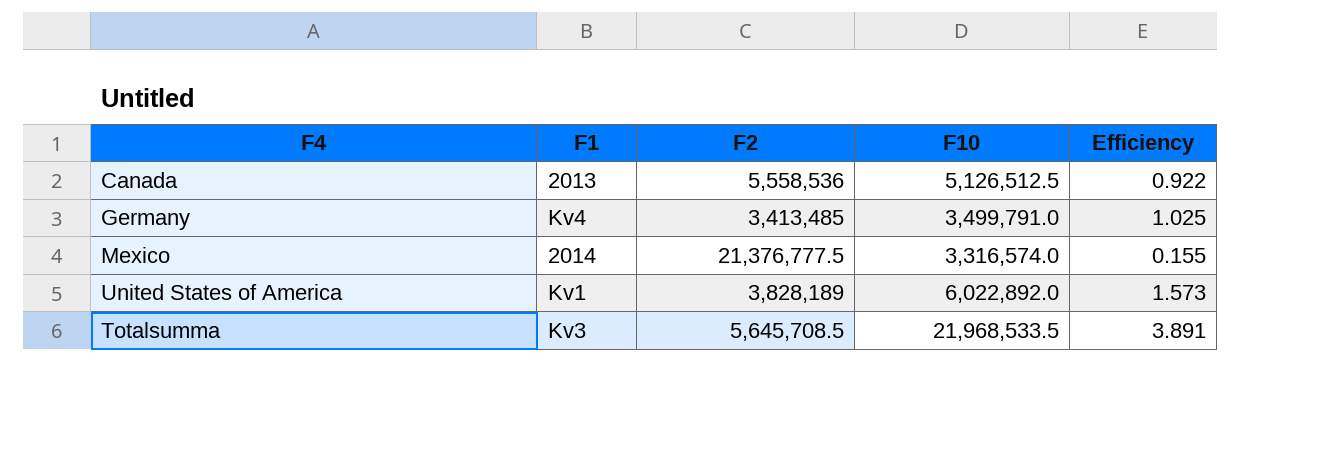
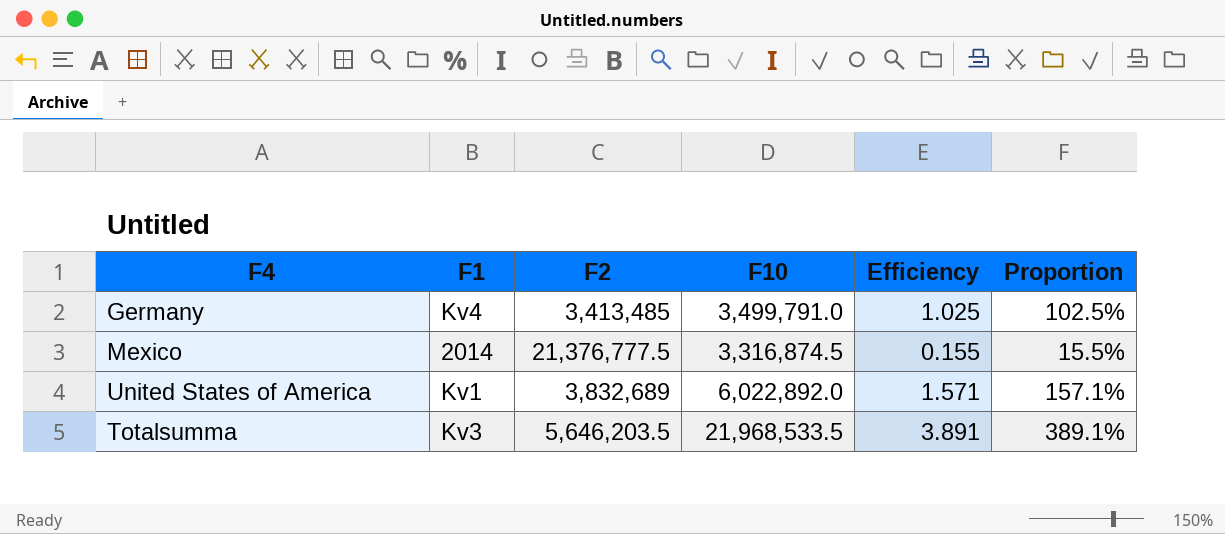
column Proportion | formula: none -> [F10] / [F2]
row Canada: 2013 | 5,558,536 | 5,126,512.5 | 0.922 -> none
Mexico | F10: 3,316,574.0 -> 3,316,874.5
United States of America | F2: 3,828,189 -> 3,832,689
United States of America | Efficiency: 1.573 -> 1.571
Totalsumma | F2: 5,645,708.5 -> 5,646,203.5

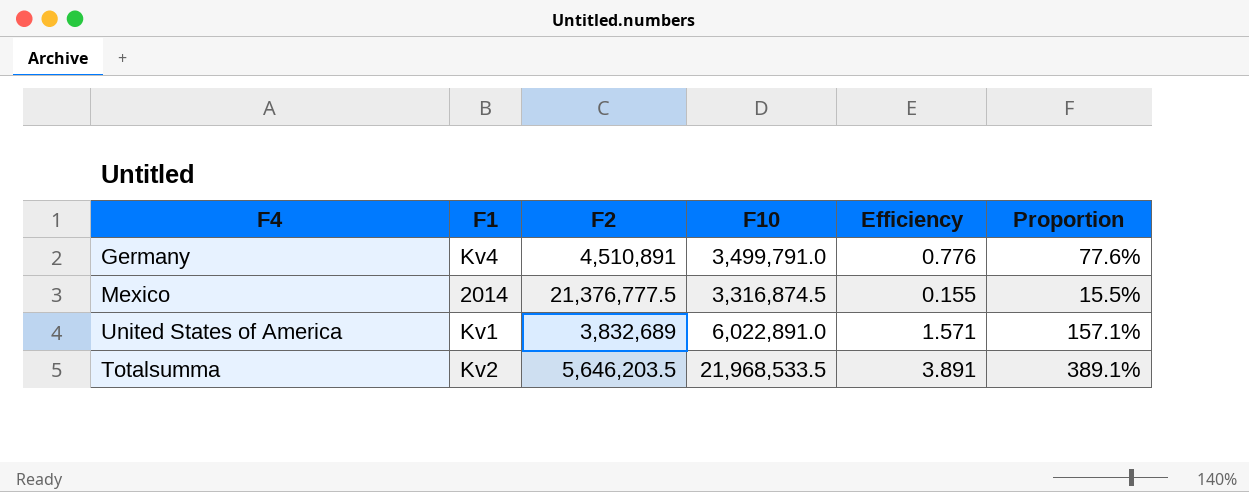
Germany | F2: 3,413,485 -> 4,510,891
Germany | Efficiency: 1.025 -> 0.776
Germany | Proportion: 102.5% -> 77.6%
United States of America | F10: 6,022,892.0 -> 6,022,891.0
Totalsumma | F1: Kv3 -> Kv2

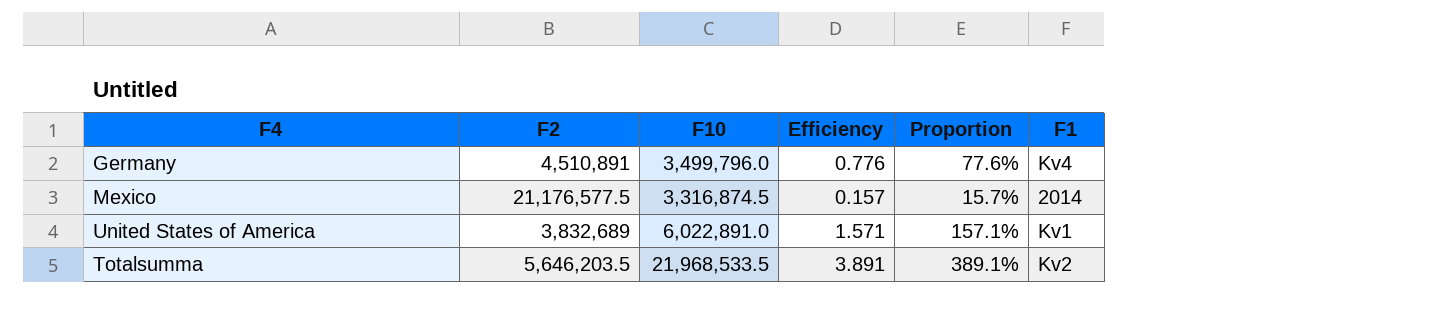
column F1 | position: 2 -> 6
Germany | F10: 3,499,791.0 -> 3,499,796.0
Mexico | F2: 21,376,777.5 -> 21,176,577.5
Mexico | Efficiency: 0.155 -> 0.157
Mexico | Proportion: 15.5% -> 15.7%

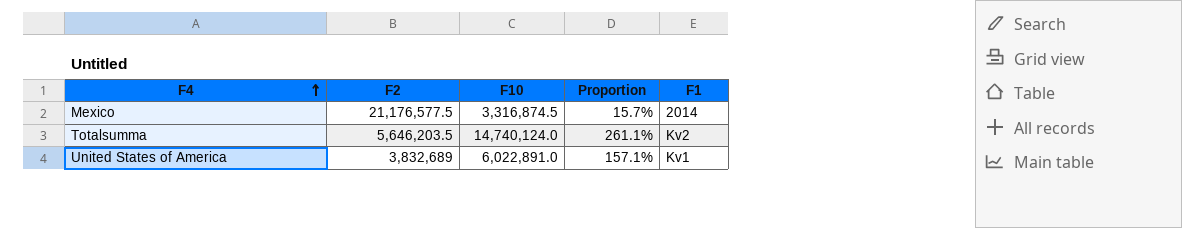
row order: none -> F4 ascending
column Efficiency | formula: [F10] / [F2] -> none
row Germany: 4,510,891 | 3,499,796.0 | 0.776 | 77.6% | Kv4 -> none
Totalsumma | F10: 21,968,533.5 -> 14,740,124.0
Totalsumma | Proportion: 389.1% -> 261.1%

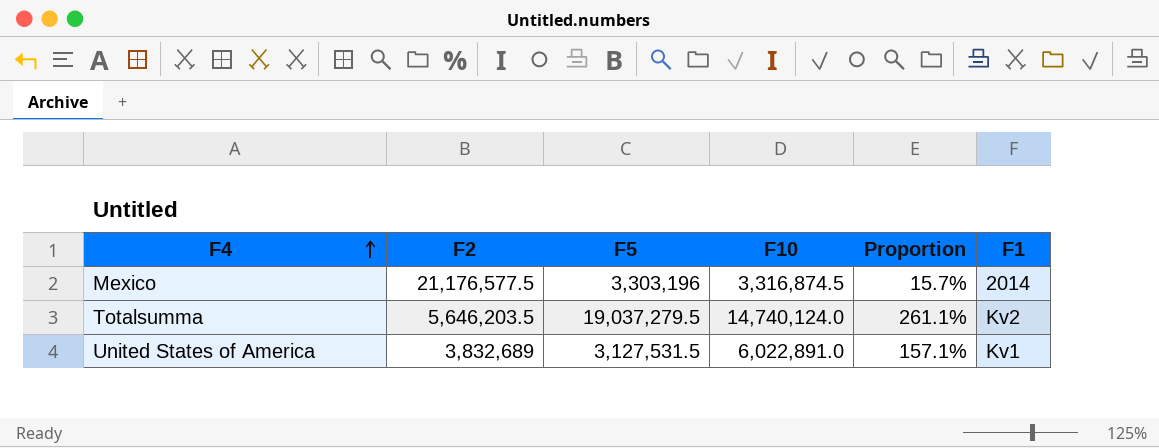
column F5 | position: none -> 3

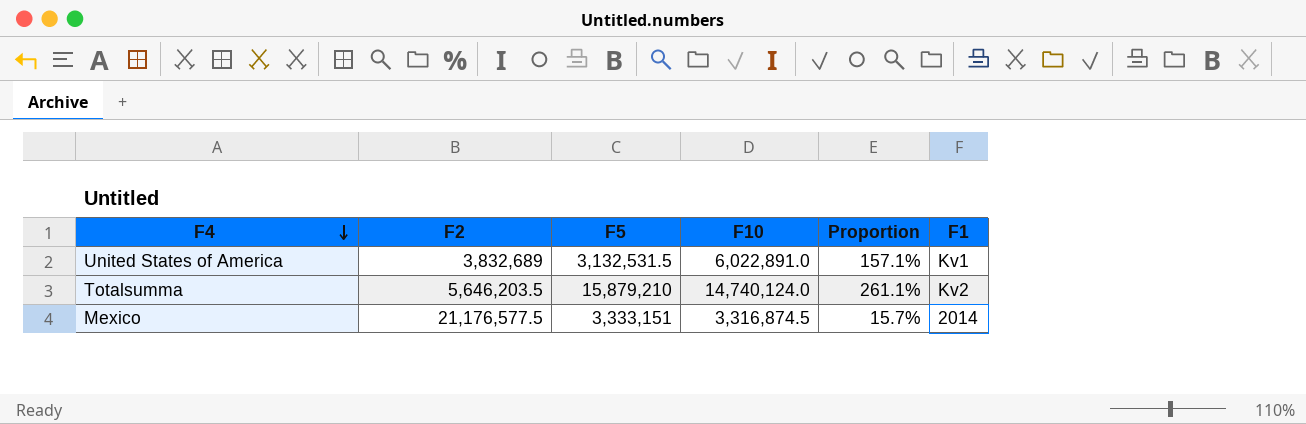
row order: F4 ascending -> F4 descending
United States of America | F5: 3,127,531.5 -> 3,132,531.5
Totalsumma | F5: 19,037,279.5 -> 15,879,210
Mexico | F5: 3,303,196 -> 3,333,151

